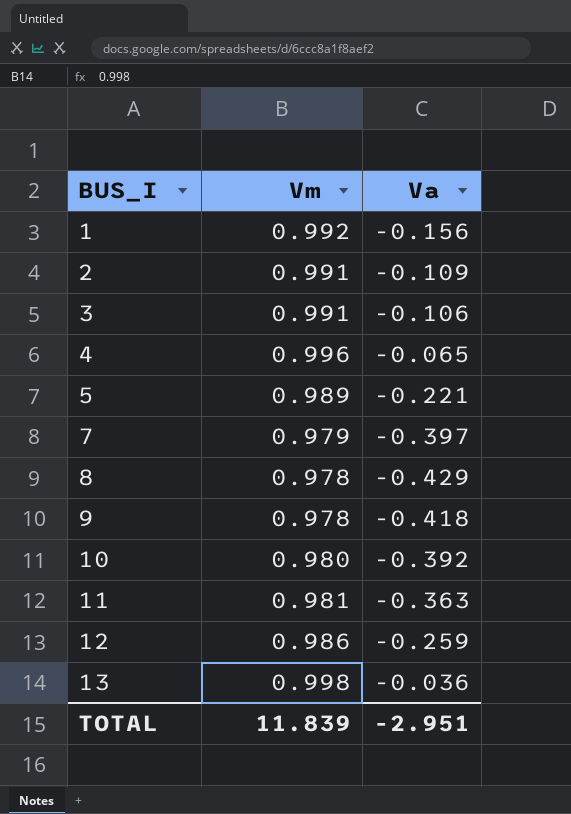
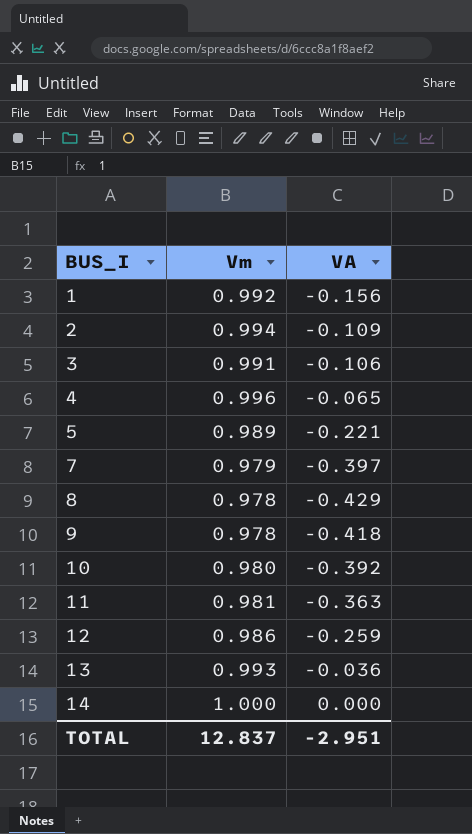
column name: Va -> VA
2 | Vm: 0.991 -> 0.994
13 | Vm: 0.998 -> 0.993
row 14: none -> 1.000 | 0.000
TOTAL | Vm: 11.839 -> 12.837

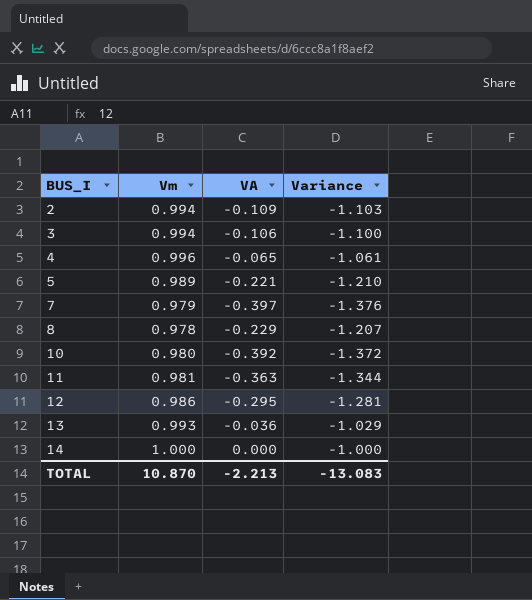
column Variance | formula: none -> [VA] - [Vm]
row 1: 0.992 | -0.156 -> none
row 9: 0.978 | -0.418 -> none
3 | Vm: 0.991 -> 0.994
8 | VA: -0.429 -> -0.229
12 | VA: -0.259 -> -0.295
TOTAL | Vm: 12.837 -> 10.870
TOTAL | VA: -2.951 -> -2.213

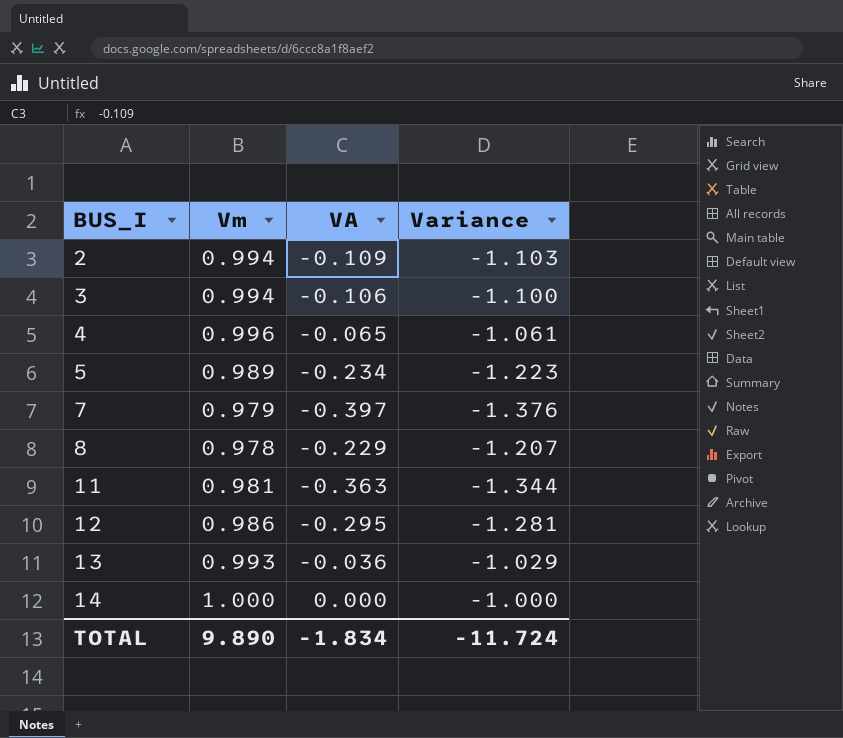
row 10: 0.980 | -0.392 | -1.372 -> none
5 | VA: -0.221 -> -0.234
5 | Variance: -1.210 -> -1.223
TOTAL | Vm: 10.870 -> 9.890
TOTAL | VA: -2.213 -> -1.834
TOTAL | Variance: -13.083 -> -11.724

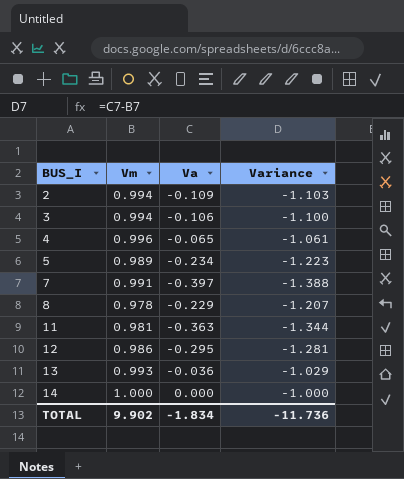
column name: VA -> Va
7 | Vm: 0.979 -> 0.991
7 | Variance: -1.376 -> -1.388
TOTAL | Vm: 9.890 -> 9.902
TOTAL | Variance: -11.724 -> -11.736

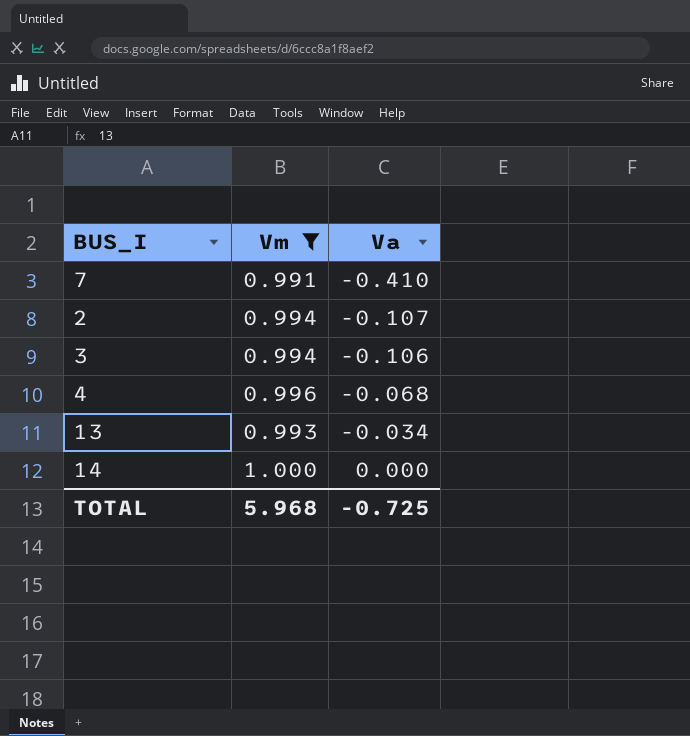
filter: none -> Vm >= 0.991
row order: BUS_I ascending -> Va ascending
column Variance | formula: [Va] - [Vm] -> none
7 | Va: -0.397 -> -0.410
2 | Va: -0.109 -> -0.107
4 | Va: -0.065 -> -0.068
13 | Va: -0.036 -> -0.034
TOTAL | Vm: 9.902 -> 5.968
TOTAL | Va: -1.834 -> -0.725

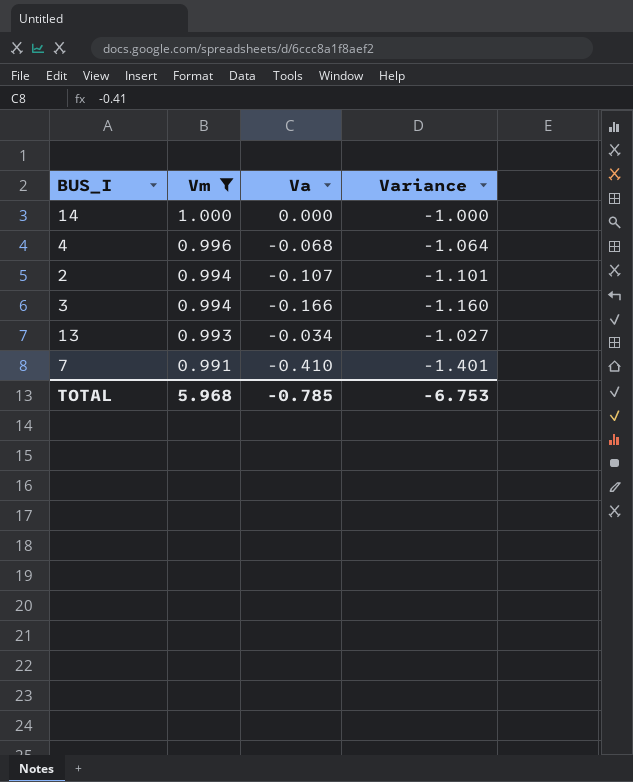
row order: Va ascending -> Vm descending
column Variance | formula: none -> [Va] - [Vm]
3 | Va: -0.106 -> -0.166
TOTAL | Va: -0.725 -> -0.785

